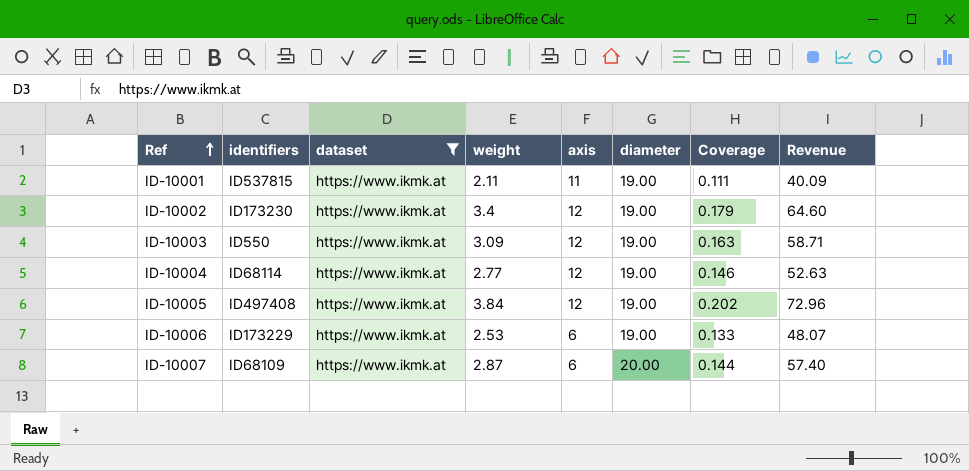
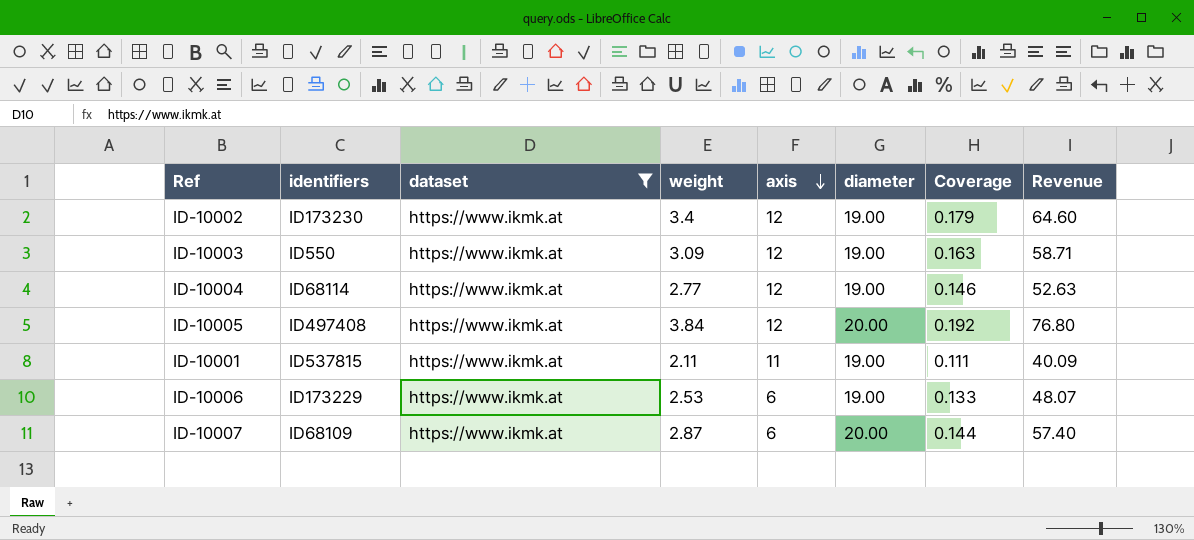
row order: Ref ascending -> axis descending
ID-10005 | diameter: 19.00 -> 20.00
ID-10005 | Coverage: 0.202 -> 0.192
ID-10005 | Revenue: 72.96 -> 76.80

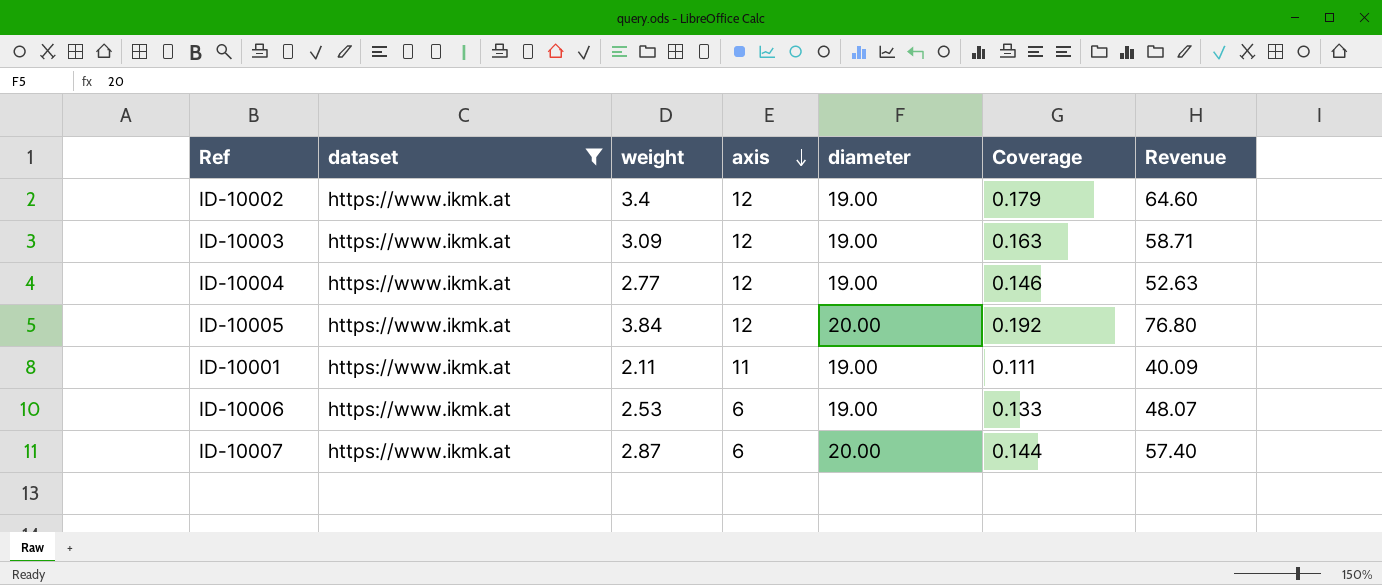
column identifiers | position: 2 -> none

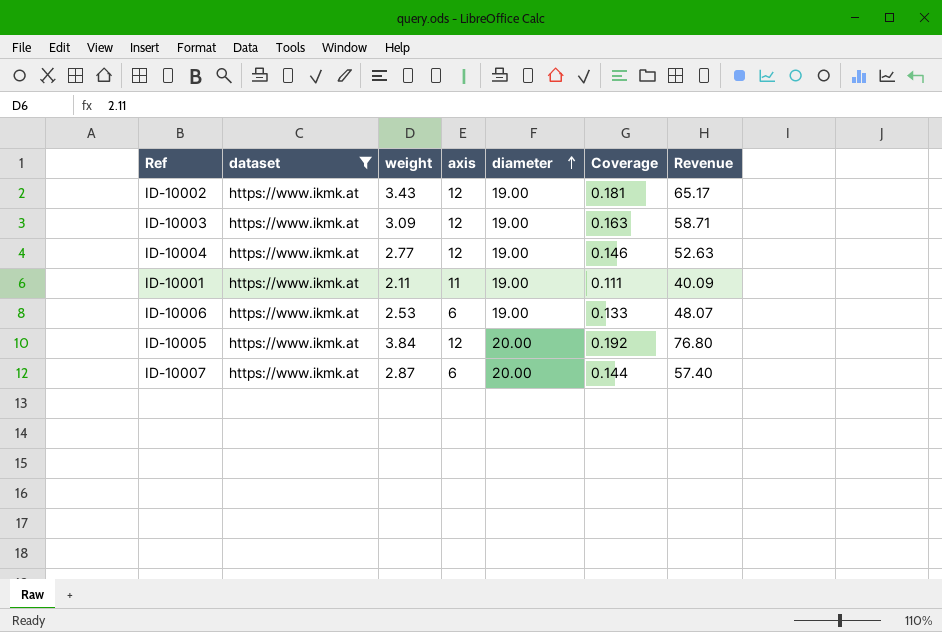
row order: axis descending -> diameter ascending
ID-10002 | weight: 3.4 -> 3.43
ID-10002 | Coverage: 0.179 -> 0.181
ID-10002 | Revenue: 64.60 -> 65.17

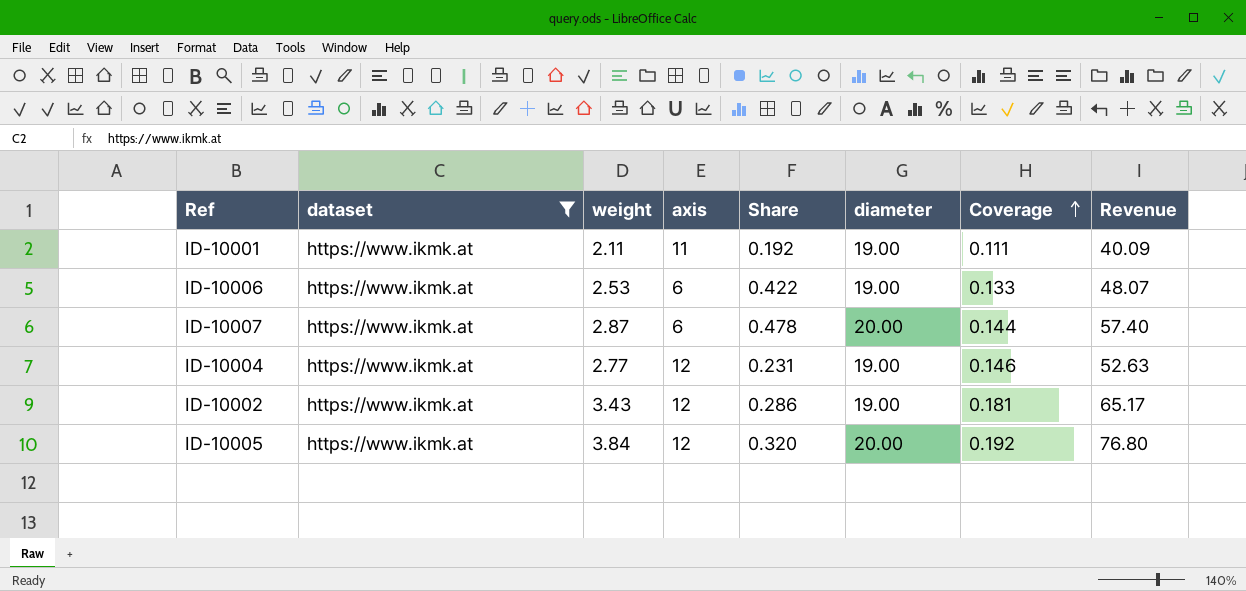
row order: diameter ascending -> Coverage ascending
column Share | formula: none -> [weight] / [axis]
row ID-10003: https://www.ikmk.at | 3.09 | 12 | 19.00 | 0.163 | 58.71 -> none

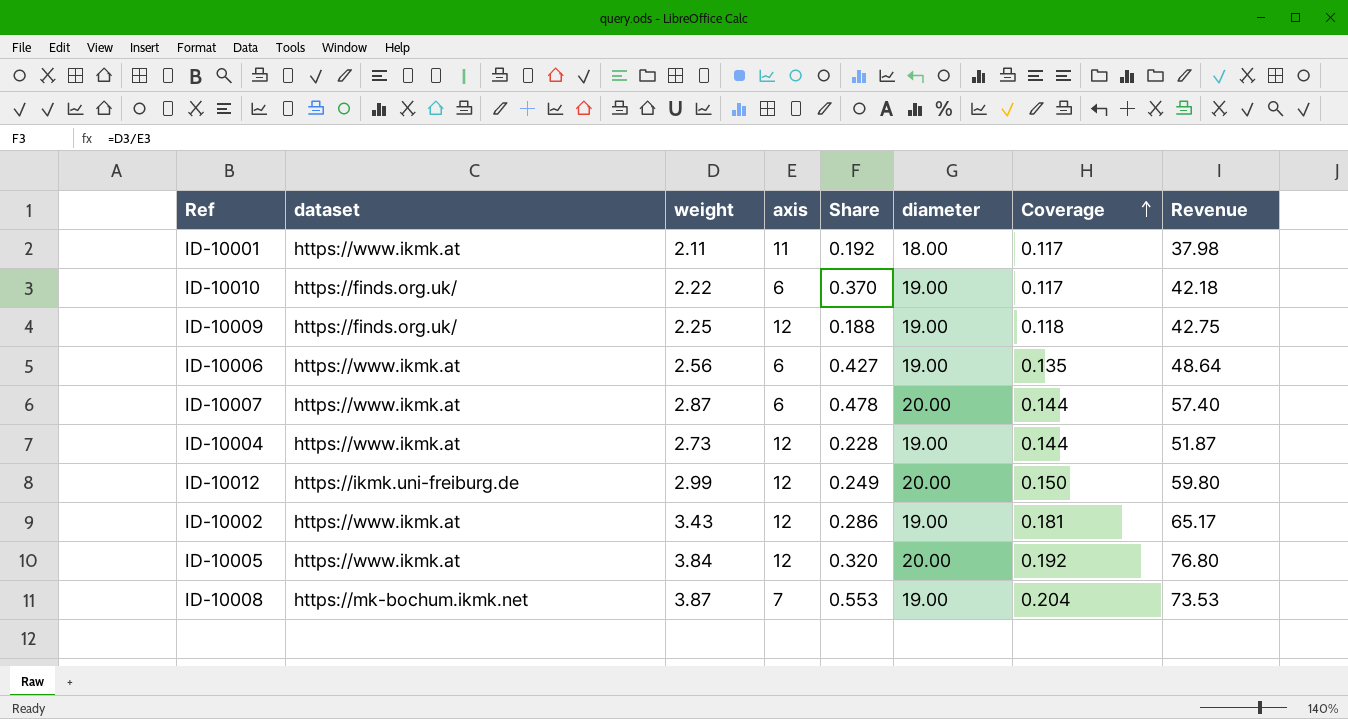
filter: dataset = https://www.ikmk.at -> none
ID-10001 | diameter: 19.00 -> 18.00
ID-10001 | Coverage: 0.111 -> 0.117
ID-10001 | Revenue: 40.09 -> 37.98
ID-10006 | weight: 2.53 -> 2.56
ID-10006 | Share: 0.422 -> 0.427
ID-10006 | Coverage: 0.133 -> 0.135
ID-10006 | Revenue: 48.07 -> 48.64
ID-10004 | weight: 2.77 -> 2.73
ID-10004 | Share: 0.231 -> 0.228
ID-10004 | Coverage: 0.146 -> 0.144
ID-10004 | Revenue: 52.63 -> 51.87

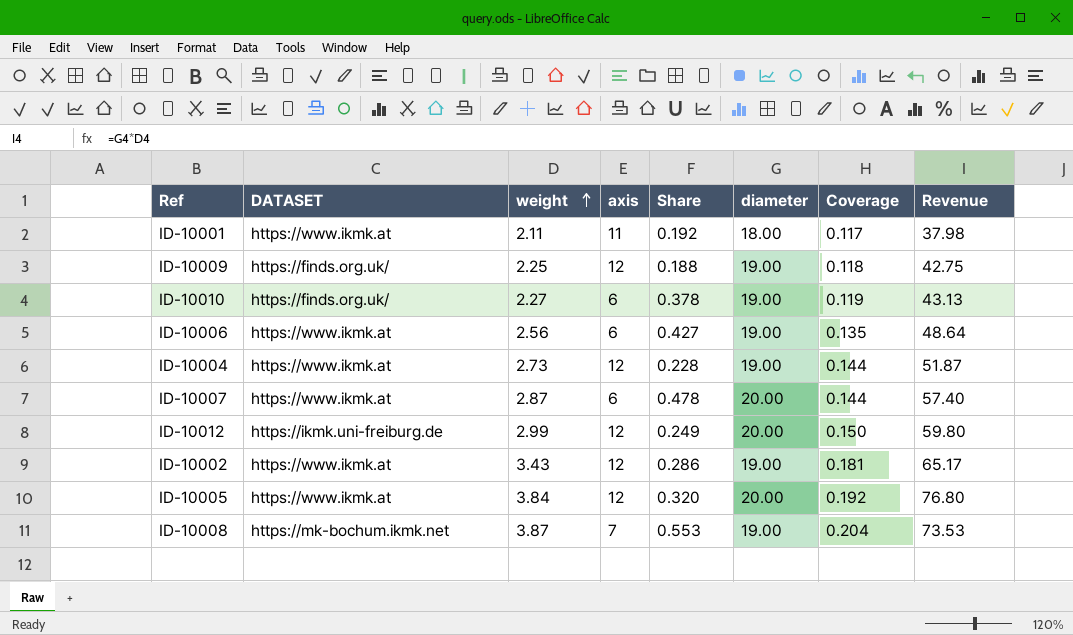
row order: Coverage ascending -> weight ascending
column name: dataset -> DATASET
ID-10010 | weight: 2.22 -> 2.27
ID-10010 | Share: 0.370 -> 0.378
ID-10010 | Coverage: 0.117 -> 0.119
ID-10010 | Revenue: 42.18 -> 43.13

